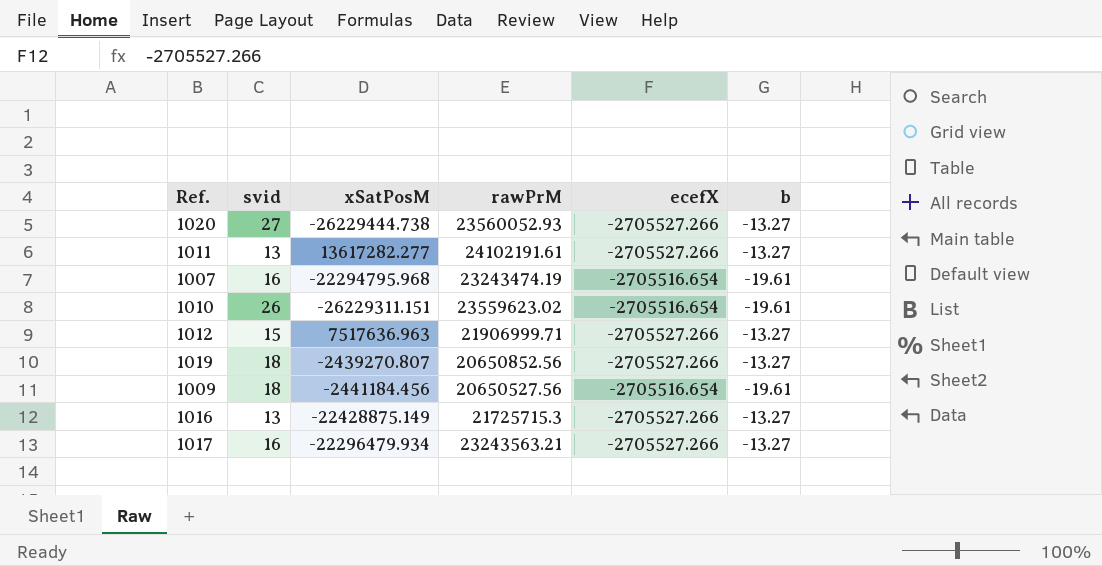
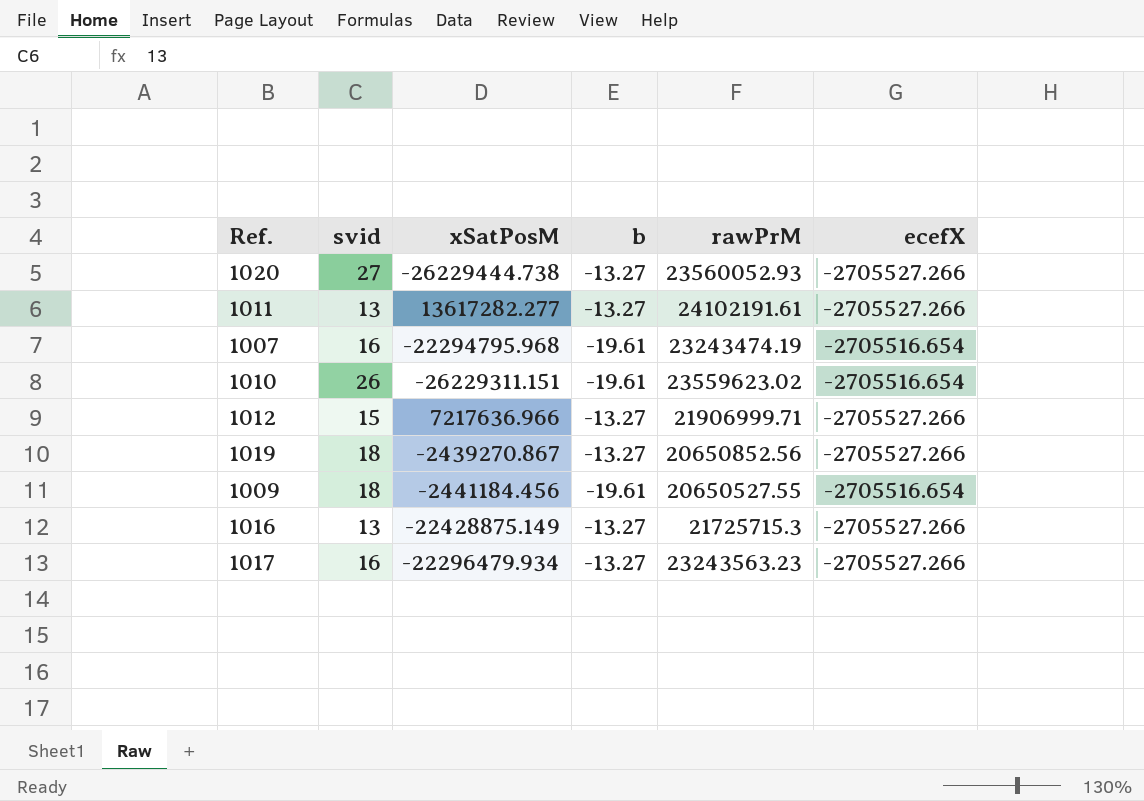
column b | position: 6 -> 4
1012 | xSatPosM: 7517636.963 -> 7217636.966
1019 | xSatPosM: -2439270.807 -> -2439270.867
1009 | rawPrM: 20650527.56 -> 20650527.55
1017 | rawPrM: 23243563.21 -> 23243563.23

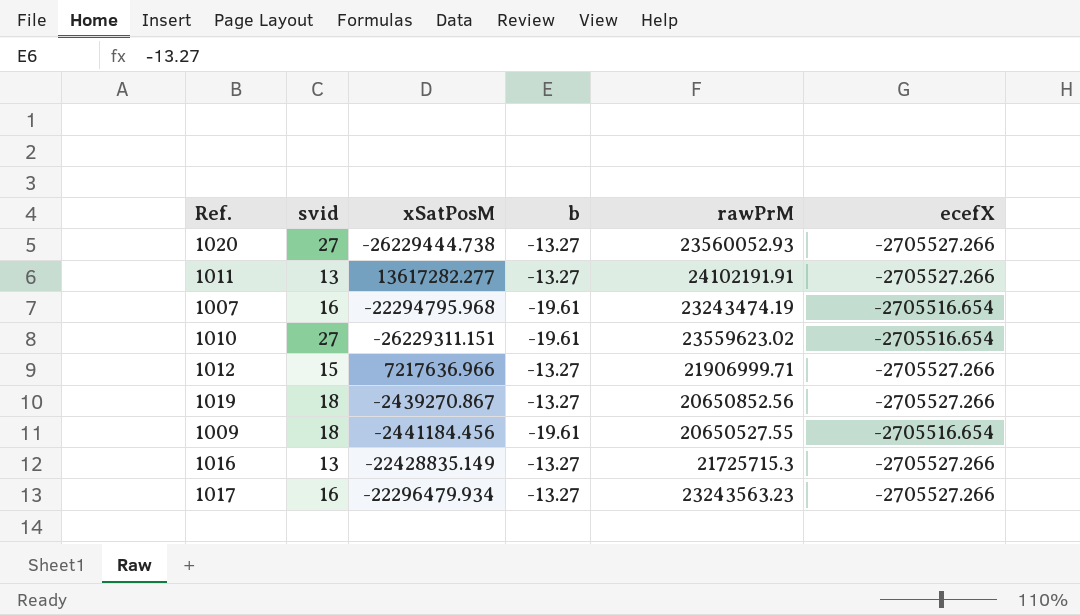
1011 | rawPrM: 24102191.61 -> 24102191.91
1010 | svid: 26 -> 27
1016 | xSatPosM: -22428875.149 -> -22428835.149

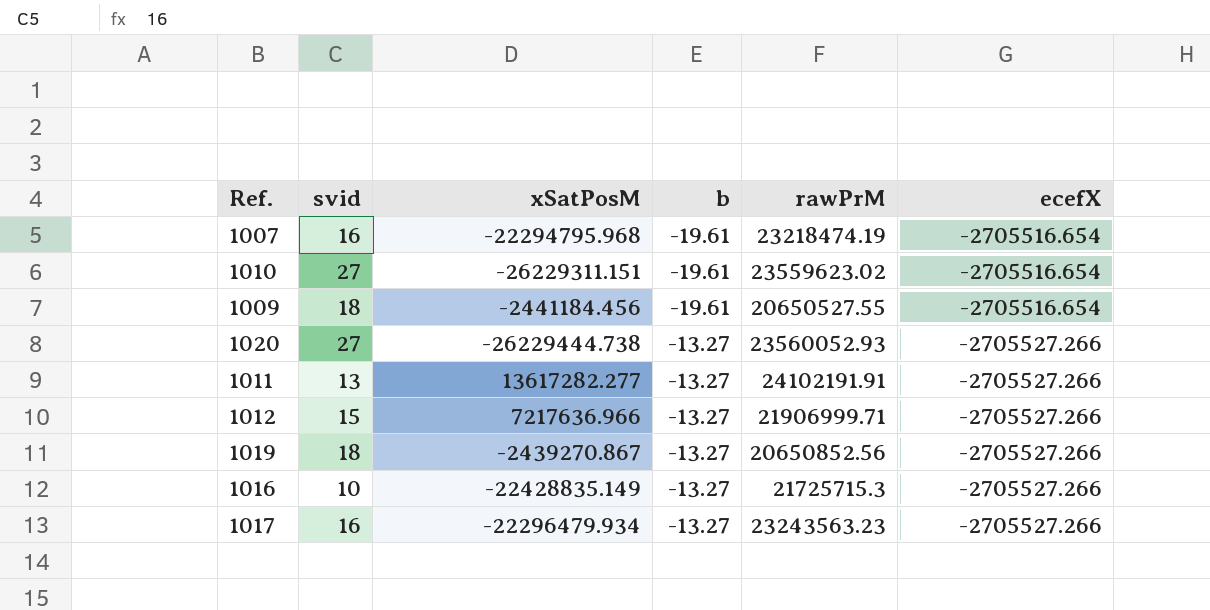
row order: none -> b ascending
1007 | rawPrM: 23243474.19 -> 23218474.19
1016 | svid: 13 -> 10

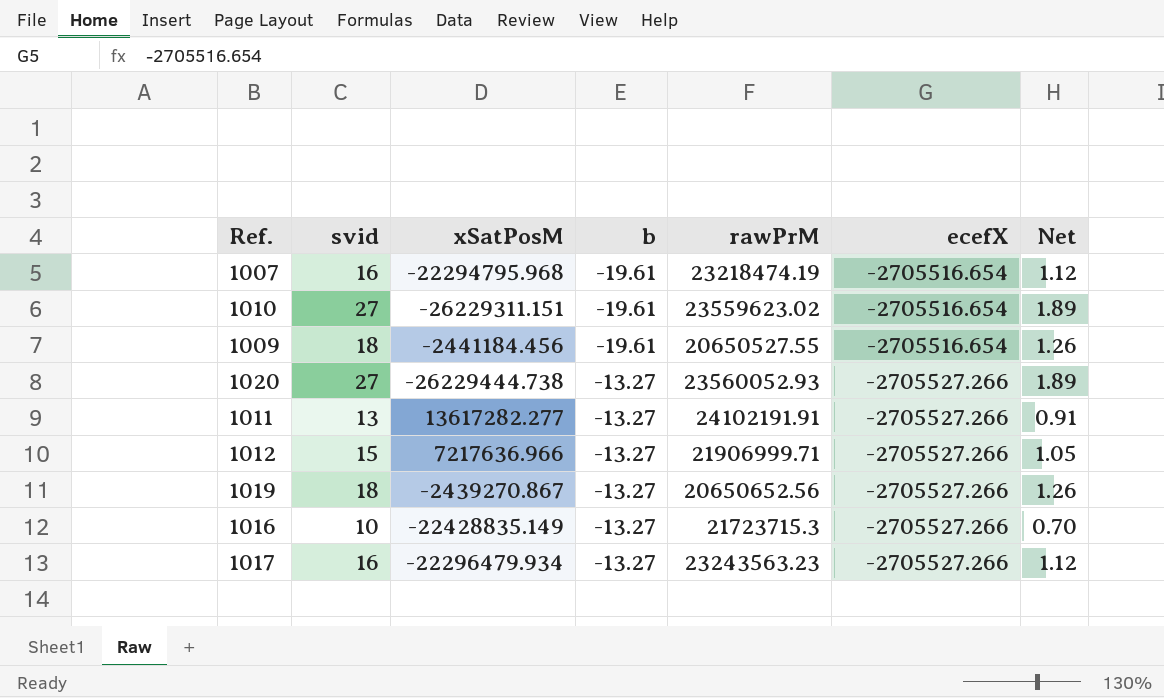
column Net | formula: none -> [svid] * 0.07
1019 | rawPrM: 20650852.56 -> 20650652.56
1016 | rawPrM: 21725715.3 -> 21723715.3

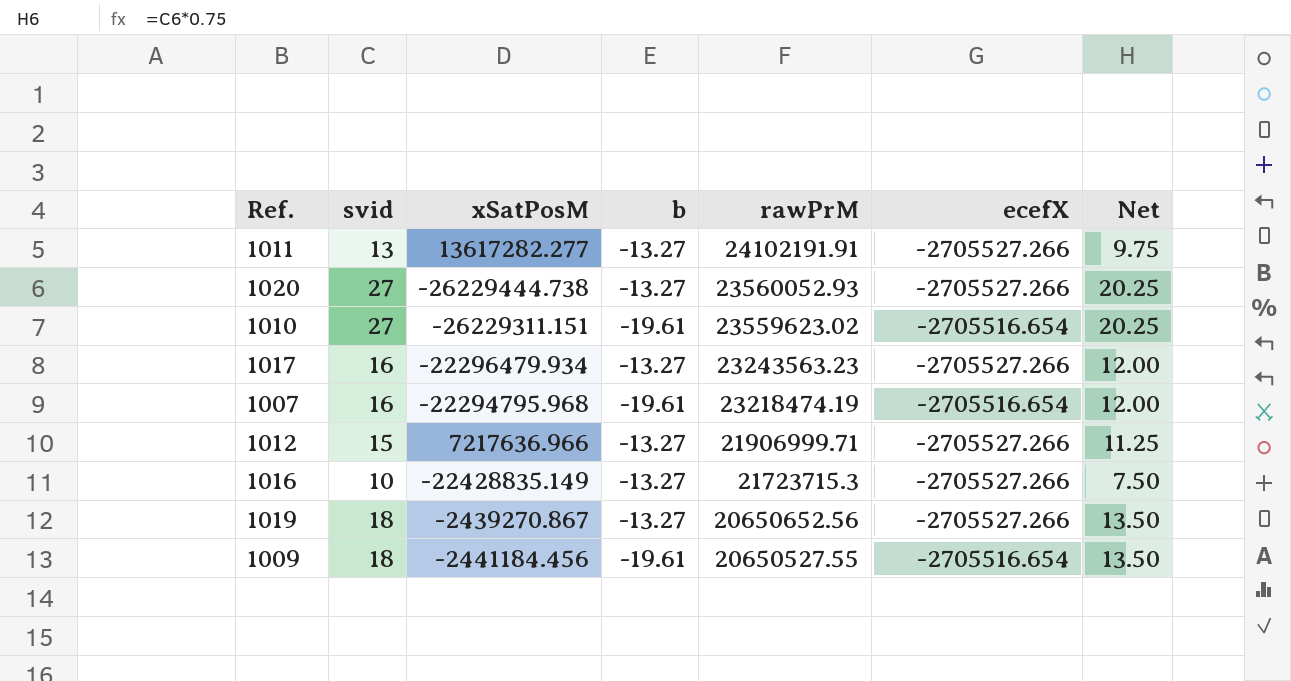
row order: b ascending -> rawPrM descending
column Net | formula: [svid] * 0.07 -> [svid] * 0.75

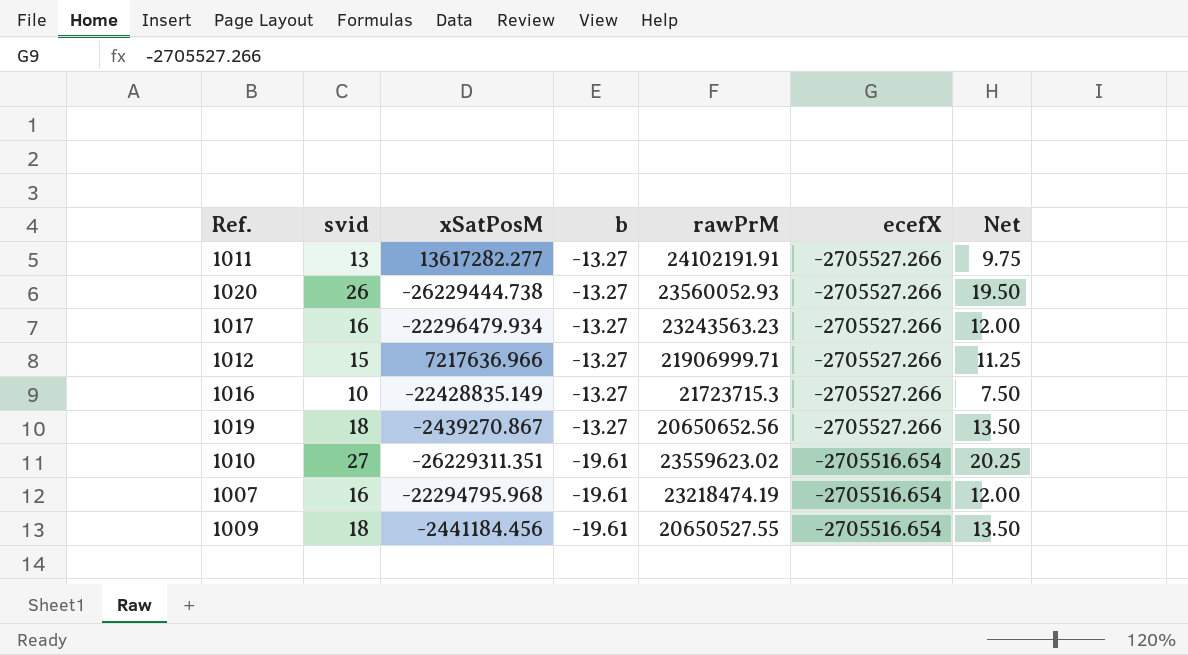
row order: rawPrM descending -> b descending
1020 | svid: 27 -> 26
1020 | Net: 20.25 -> 19.50
1010 | xSatPosM: -26229311.151 -> -26229311.351

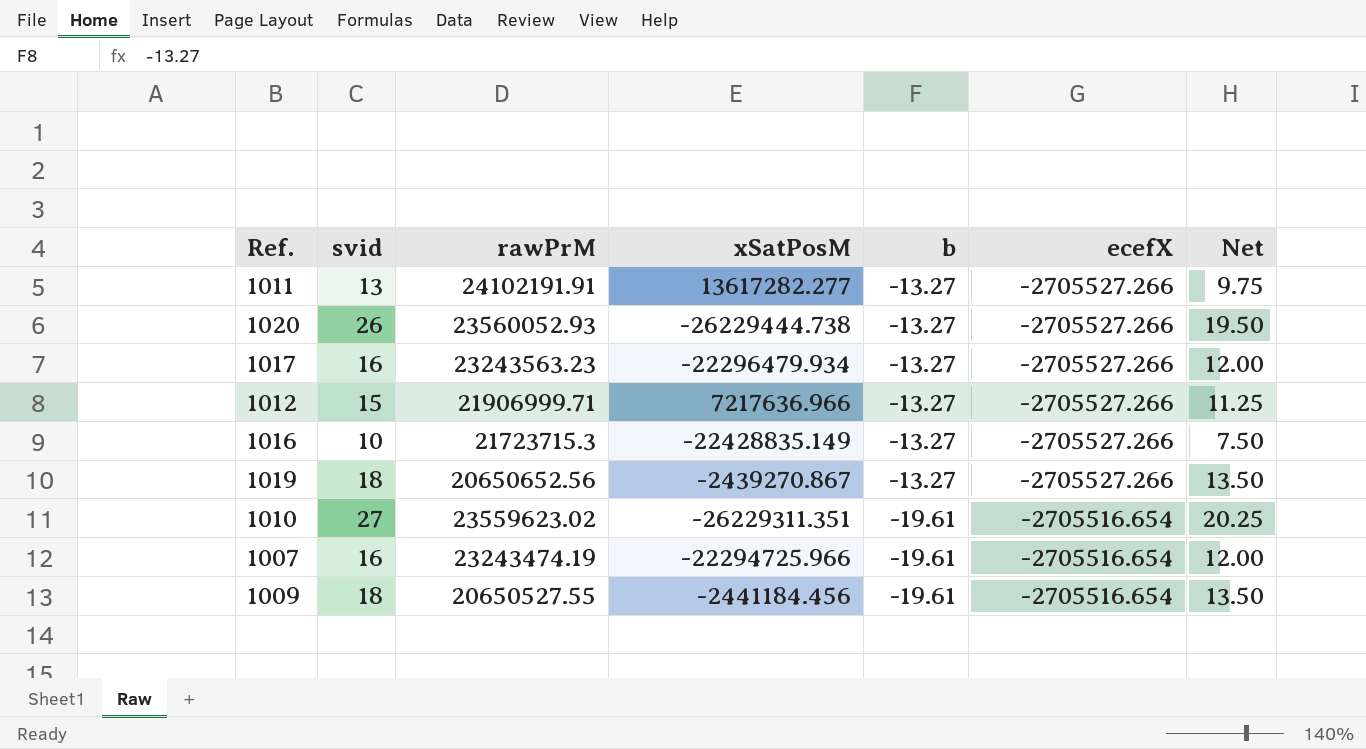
column rawPrM | position: 5 -> 3
1007 | rawPrM: 23218474.19 -> 23243474.19
1007 | xSatPosM: -22294795.968 -> -22294725.966

